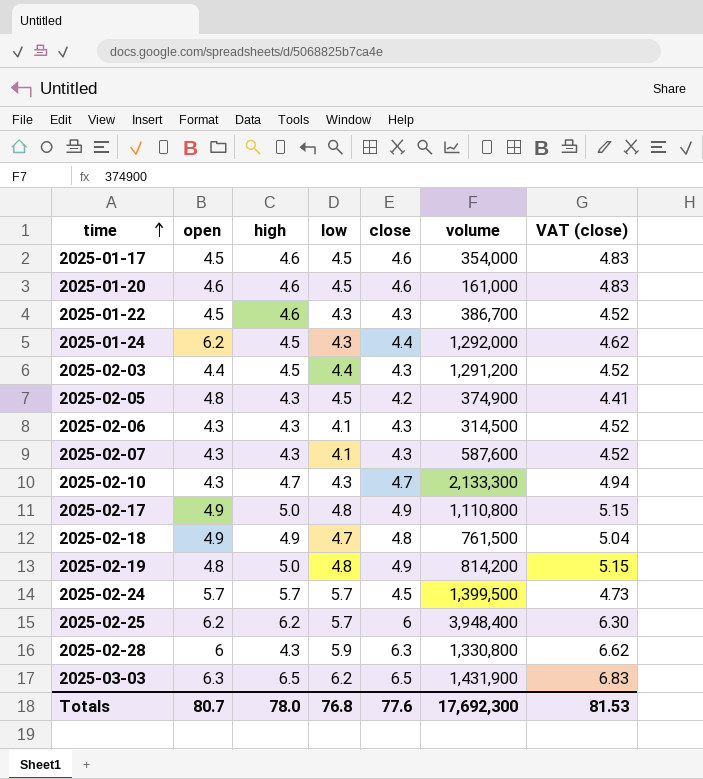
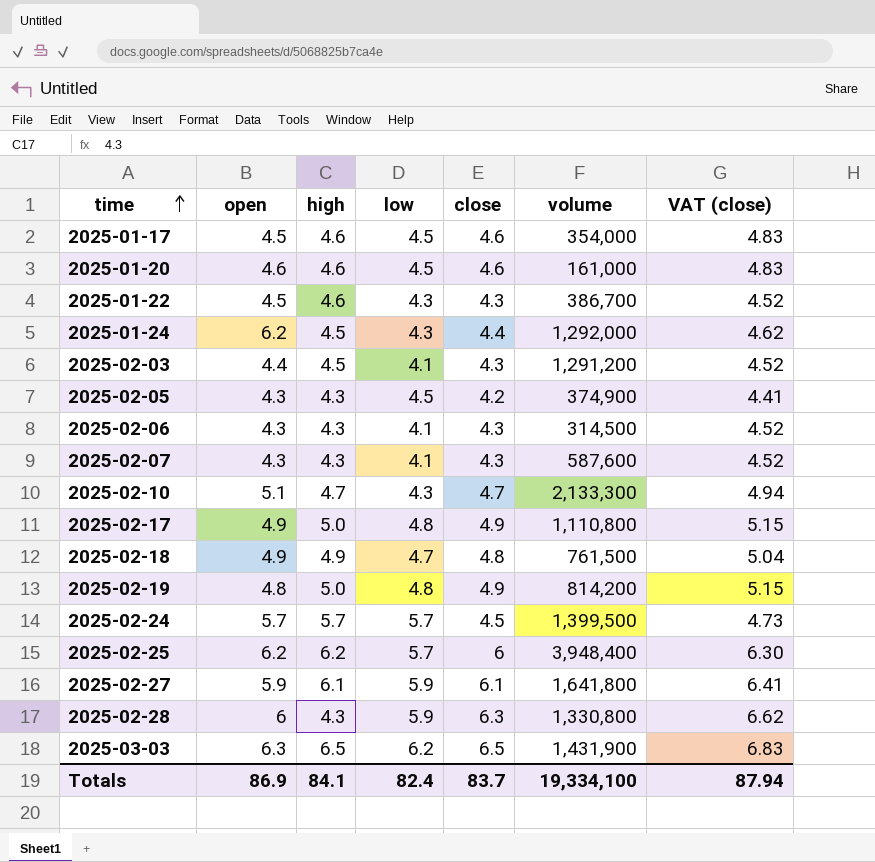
2025-02-03 | low: 4.4 -> 4.1
2025-02-05 | open: 4.8 -> 4.3
2025-02-10 | open: 4.3 -> 5.1
row 2025-02-27: none -> 5.9 | 6.1 | 5.9 | 6.1 | 1,641,800 | 6.41
Totals | open: 80.7 -> 86.9
Totals | high: 78.0 -> 84.1
Totals | low: 76.8 -> 82.4
Totals | close: 77.6 -> 83.7
Totals | volume: 17,692,300 -> 19,334,100
Totals | VAT (close): 81.53 -> 87.94

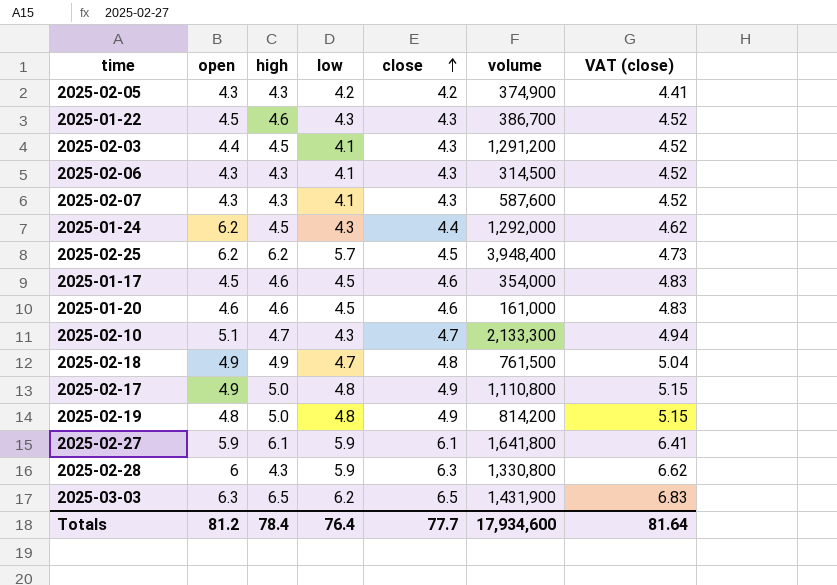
row order: time ascending -> close ascending
row 2025-02-24: 5.7 | 5.7 | 5.7 | 4.5 | 1,399,500 | 4.73 -> none
2025-02-05 | low: 4.5 -> 4.2
2025-02-25 | close: 6 -> 4.5
2025-02-25 | VAT (close): 6.30 -> 4.73
Totals | open: 86.9 -> 81.2
Totals | high: 84.1 -> 78.4
Totals | low: 82.4 -> 76.4
Totals | close: 83.7 -> 77.7
Totals | volume: 19,334,100 -> 17,934,600
Totals | VAT (close): 87.94 -> 81.64

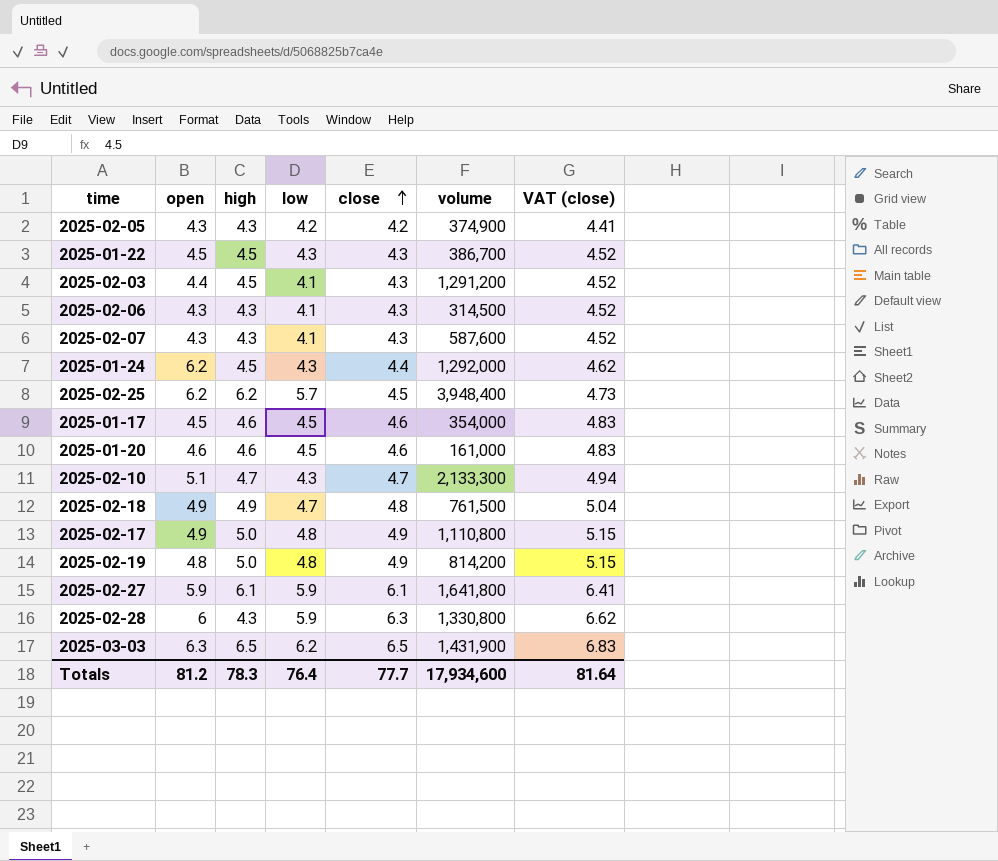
2025-01-22 | high: 4.6 -> 4.5
Totals | high: 78.4 -> 78.3

